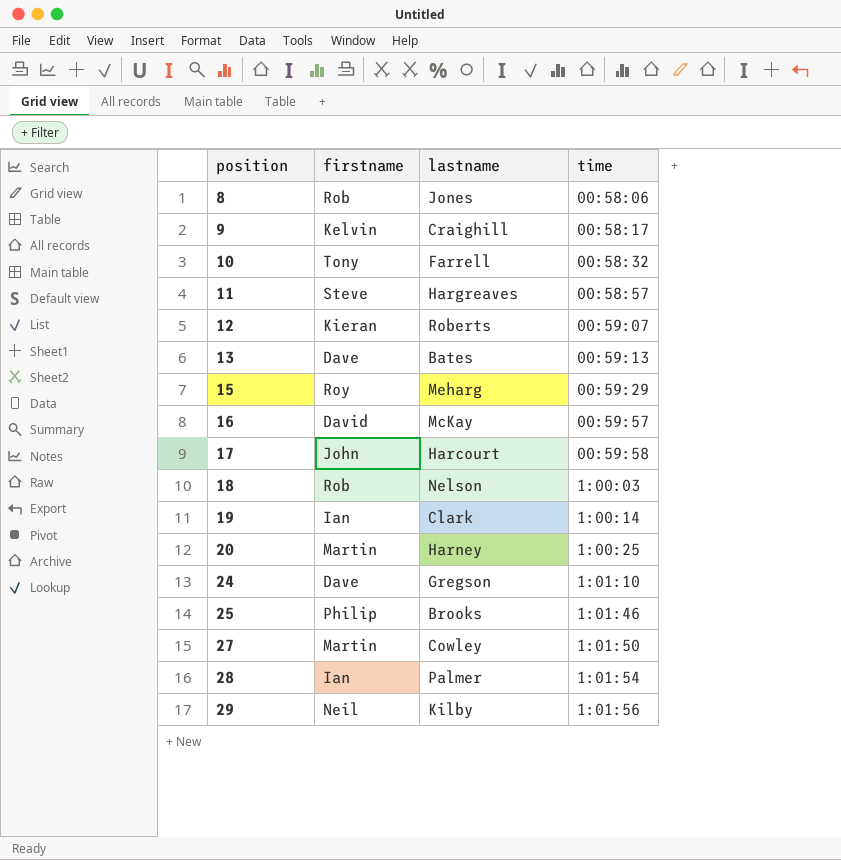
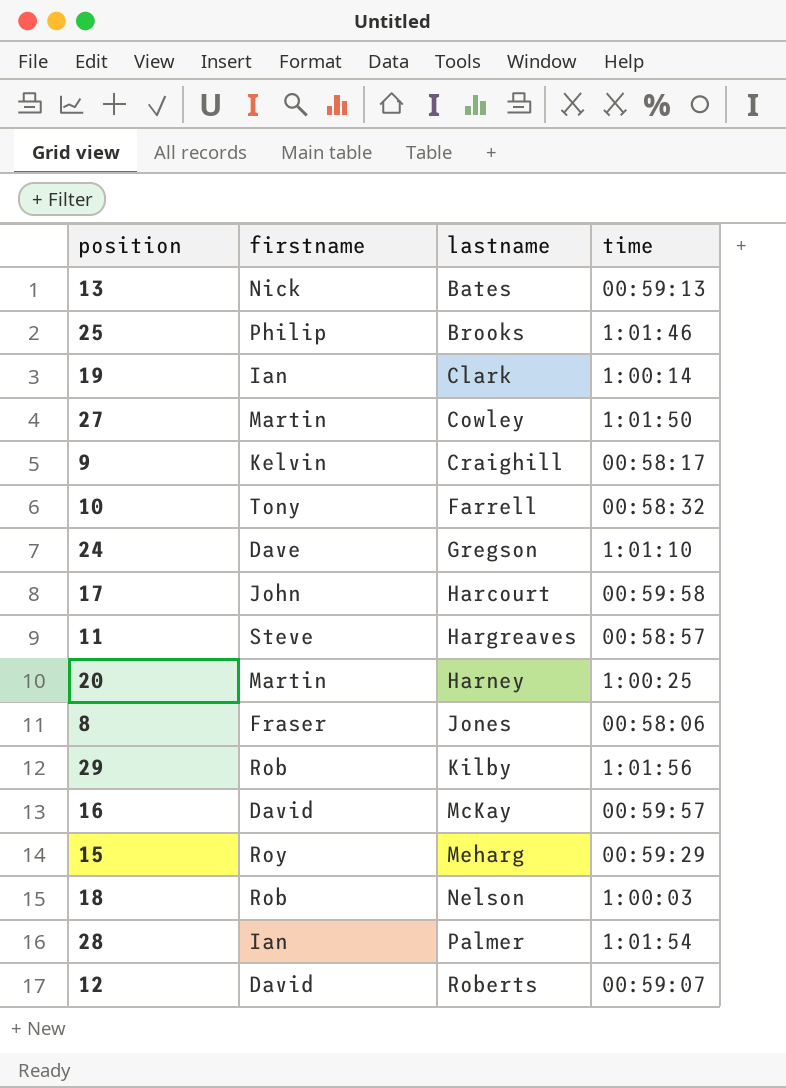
row order: position ascending -> lastname ascending
13 | firstname: Dave -> Nick
8 | firstname: Rob -> Fraser
29 | firstname: Neil -> Rob
12 | firstname: Kieran -> David

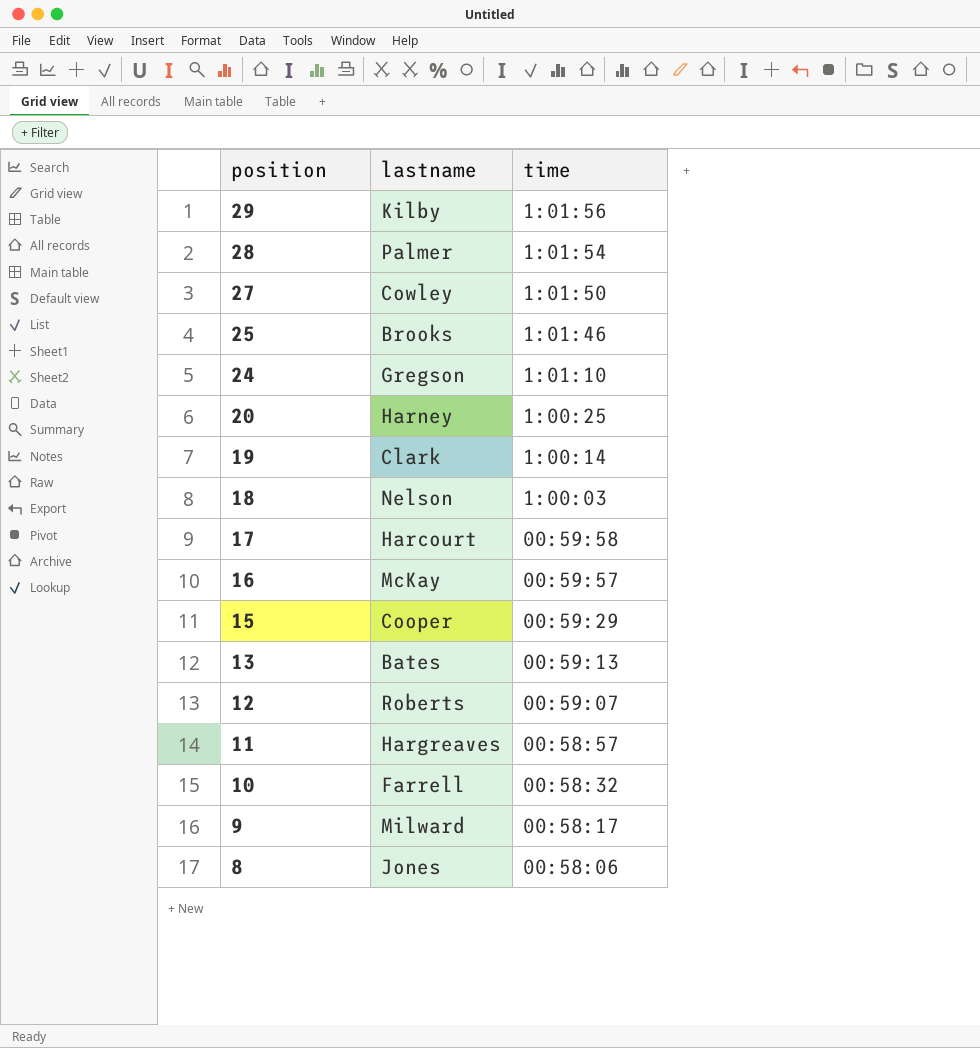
row order: lastname ascending -> position descending
column firstname | position: 2 -> none
15 | lastname: Meharg -> Cooper
9 | lastname: Craighill -> Milward

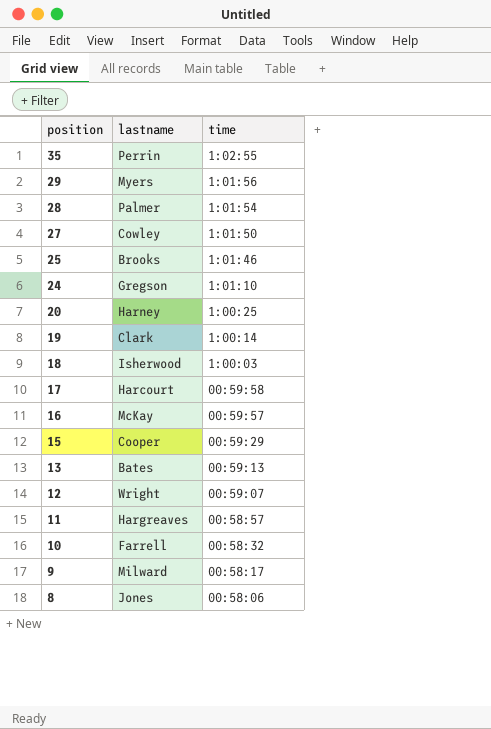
row 35: none -> Perrin | 1:02:55
29 | lastname: Kilby -> Myers
18 | lastname: Nelson -> Isherwood
12 | lastname: Roberts -> Wright

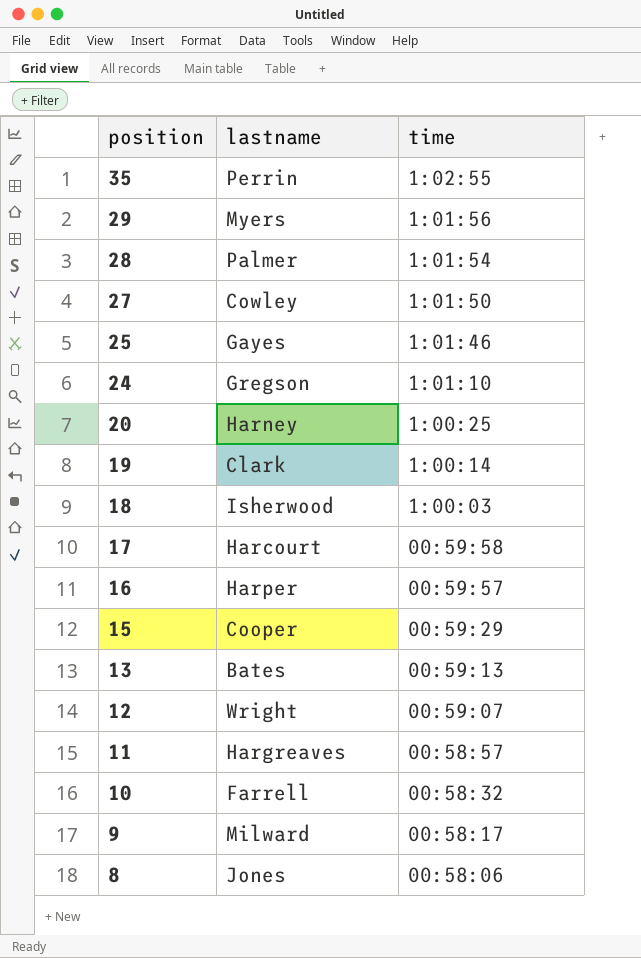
25 | lastname: Brooks -> Gayes
16 | lastname: McKay -> Harper

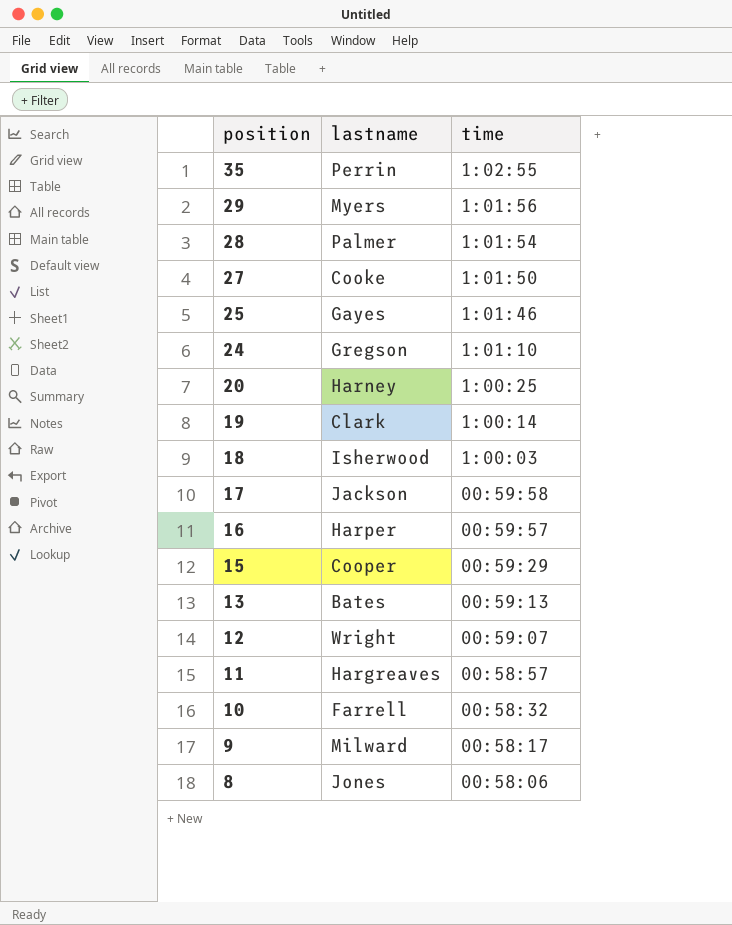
27 | lastname: Cowley -> Cooke
17 | lastname: Harcourt -> Jackson

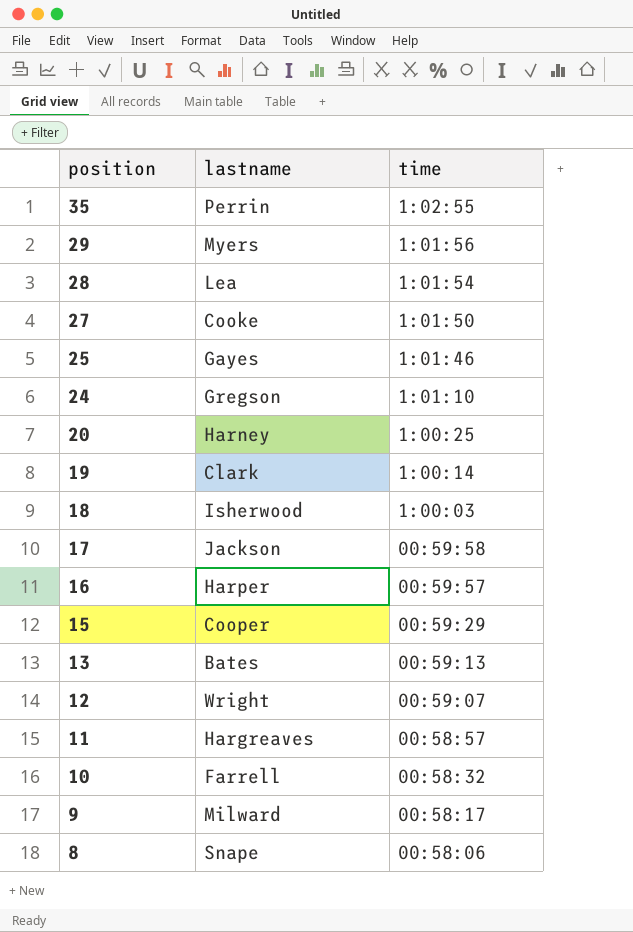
28 | lastname: Palmer -> Lea
8 | lastname: Jones -> Snape

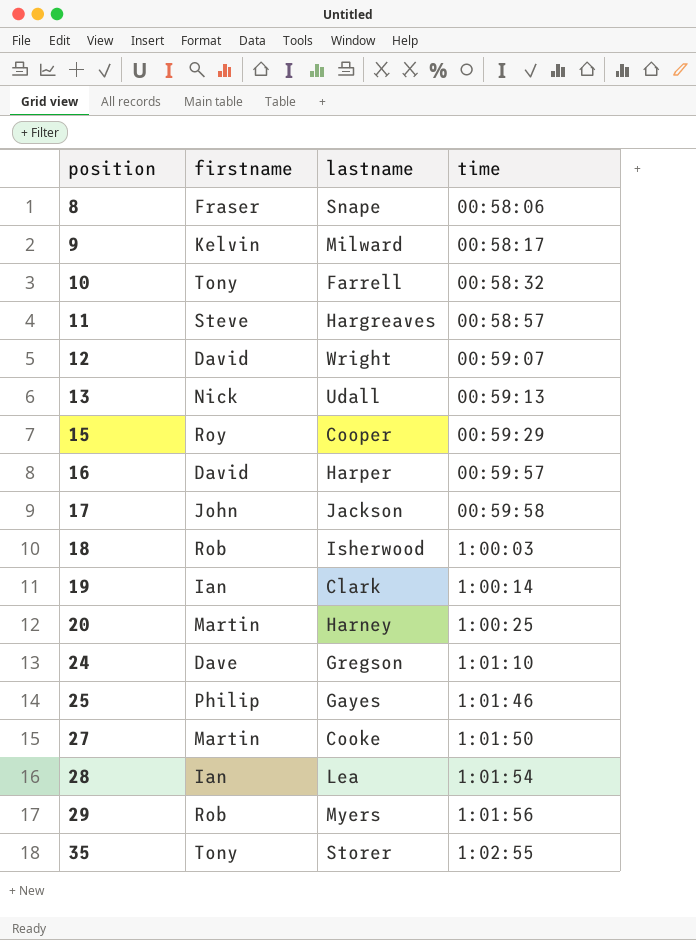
row order: position descending -> position ascending
column firstname | position: none -> 2
13 | lastname: Bates -> Udall
35 | lastname: Perrin -> Storer

